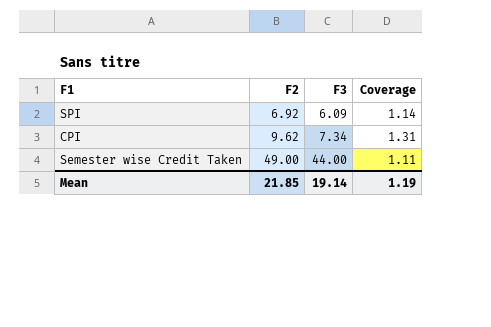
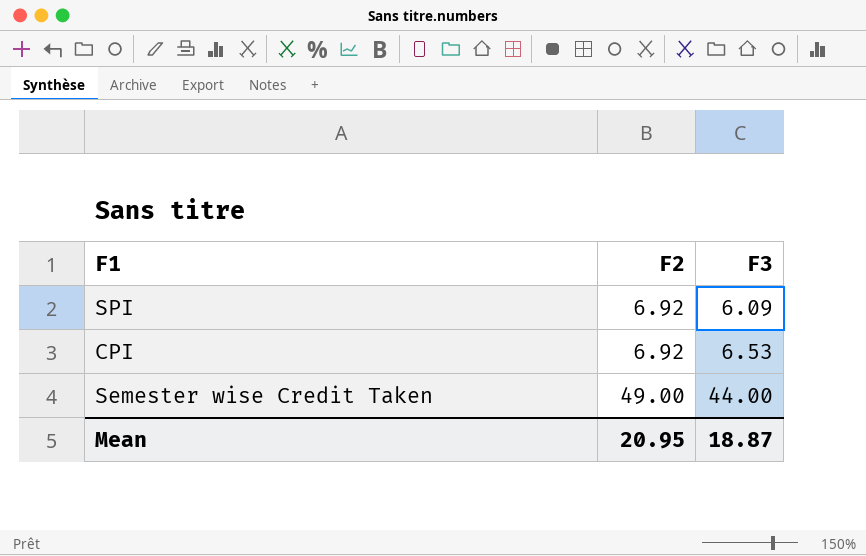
column Coverage | formula: [F2] / [F3] -> none
CPI | F2: 9.62 -> 6.92
CPI | F3: 7.34 -> 6.53
Mean | F2: 21.85 -> 20.95
Mean | F3: 19.14 -> 18.87

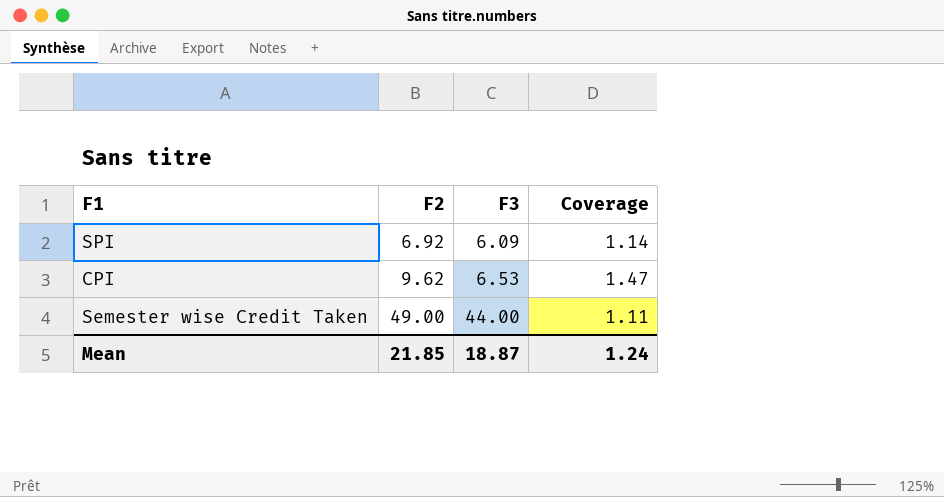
column Coverage | formula: none -> [F2] / [F3]
CPI | F2: 6.92 -> 9.62
Mean | F2: 20.95 -> 21.85

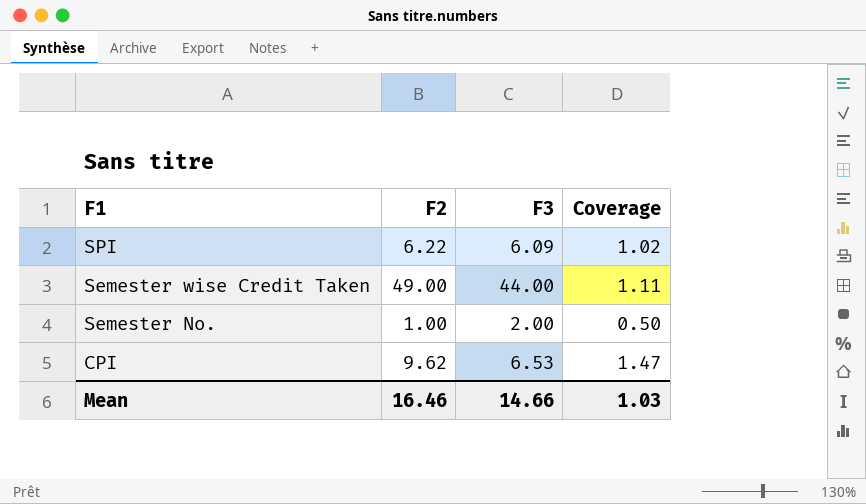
row order: F2 ascending -> F1 descending
SPI | F2: 6.92 -> 6.22
SPI | Coverage: 1.14 -> 1.02
row Semester No.: none -> 1.00 | 2.00 | 0.50
Mean | F2: 21.85 -> 16.46
Mean | F3: 18.87 -> 14.66
Mean | Coverage: 1.24 -> 1.03

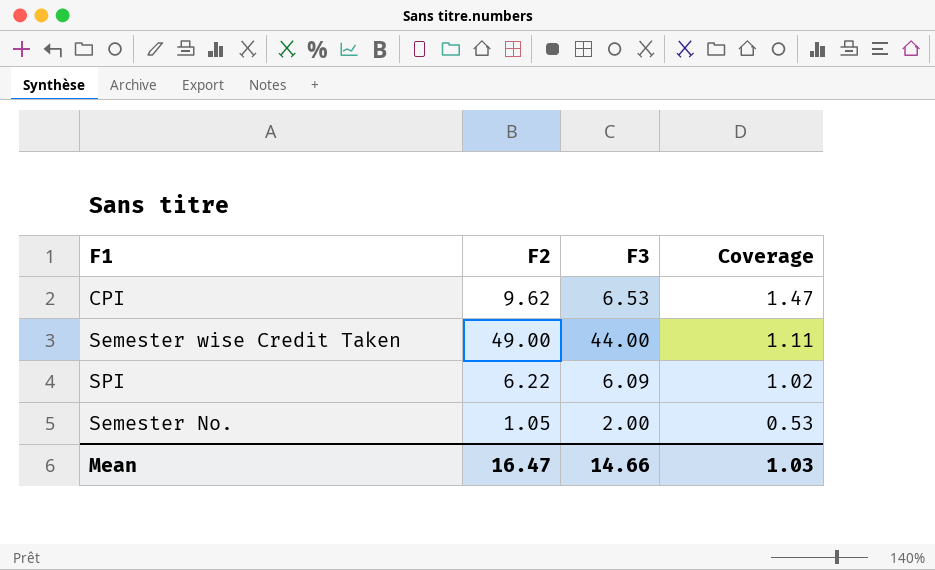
row order: F1 descending -> Coverage descending
Semester No. | F2: 1.00 -> 1.05
Semester No. | Coverage: 0.50 -> 0.53
Mean | F2: 16.46 -> 16.47

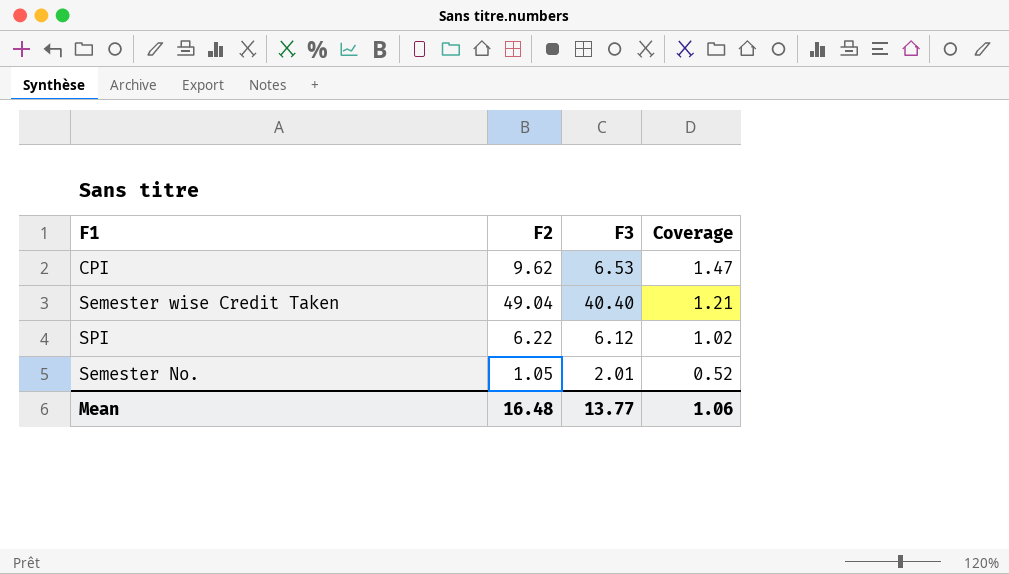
Semester wise Credit Taken | F2: 49.00 -> 49.04
Semester wise Credit Taken | F3: 44.00 -> 40.40
Semester wise Credit Taken | Coverage: 1.11 -> 1.21
SPI | F3: 6.09 -> 6.12
Semester No. | F3: 2.00 -> 2.01
Semester No. | Coverage: 0.53 -> 0.52
Mean | F2: 16.47 -> 16.48
Mean | F3: 14.66 -> 13.77
Mean | Coverage: 1.03 -> 1.06

